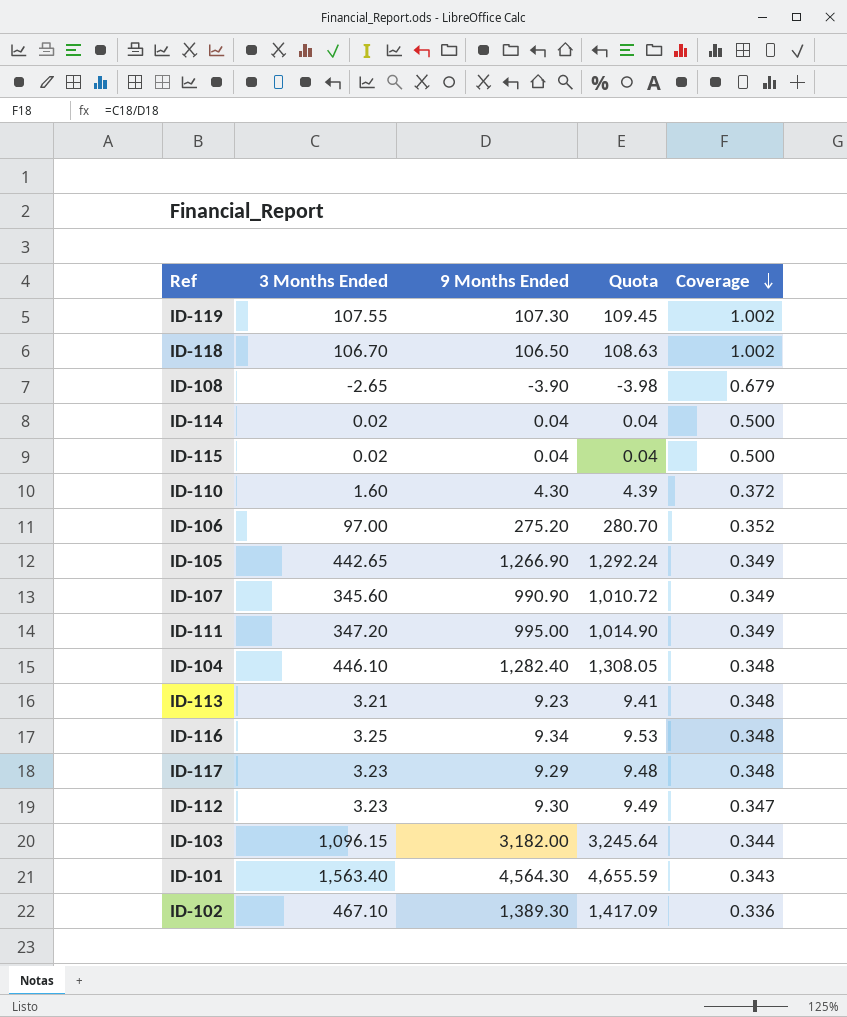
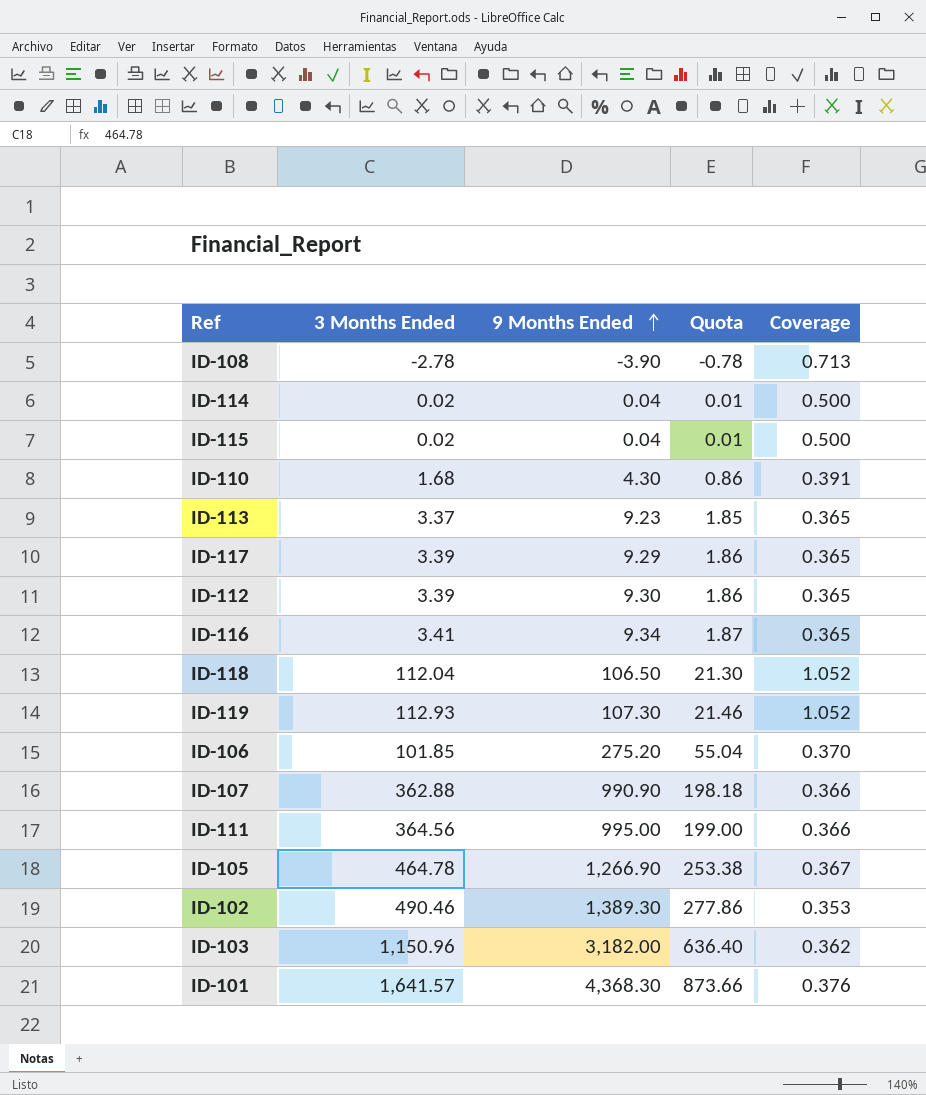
row order: Coverage descending -> 9 Months Ended ascending
column Quota | formula: [9 Months Ended] * 1.02 -> [9 Months Ended] * 0.2
row ID-104: 446.10 | 1,282.40 | 1,308.05 | 0.348 -> none
ID-108 | 3 Months Ended: -2.65 -> -2.78
ID-108 | Coverage: 0.679 -> 0.713
ID-110 | 3 Months Ended: 1.60 -> 1.68
ID-110 | Coverage: 0.372 -> 0.391
ID-113 | 3 Months Ended: 3.21 -> 3.37
ID-113 | Coverage: 0.348 -> 0.365
ID-117 | 3 Months Ended: 3.23 -> 3.39
ID-117 | Coverage: 0.348 -> 0.365
ID-112 | 3 Months Ended: 3.23 -> 3.39
ID-112 | Coverage: 0.347 -> 0.365
ID-116 | 3 Months Ended: 3.25 -> 3.41
ID-116 | Coverage: 0.348 -> 0.365
ID-118 | 3 Months Ended: 106.70 -> 112.04
ID-118 | Coverage: 1.002 -> 1.052
ID-119 | 3 Months Ended: 107.55 -> 112.93
ID-119 | Coverage: 1.002 -> 1.052
ID-106 | 3 Months Ended: 97.00 -> 101.85
ID-106 | Coverage: 0.352 -> 0.370
ID-107 | 3 Months Ended: 345.60 -> 362.88
ID-107 | Coverage: 0.349 -> 0.366
ID-111 | 3 Months Ended: 347.20 -> 364.56
ID-111 | Coverage: 0.349 -> 0.366
ID-105 | 3 Months Ended: 442.65 -> 464.78
ID-105 | Coverage: 0.349 -> 0.367
ID-102 | 3 Months Ended: 467.10 -> 490.46
ID-102 | Coverage: 0.336 -> 0.353
ID-103 | 3 Months Ended: 1,096.15 -> 1,150.96
ID-103 | Coverage: 0.344 -> 0.362
ID-101 | 3 Months Ended: 1,563.40 -> 1,641.57
ID-101 | 9 Months Ended: 4,564.30 -> 4,368.30
ID-101 | Coverage: 0.343 -> 0.376

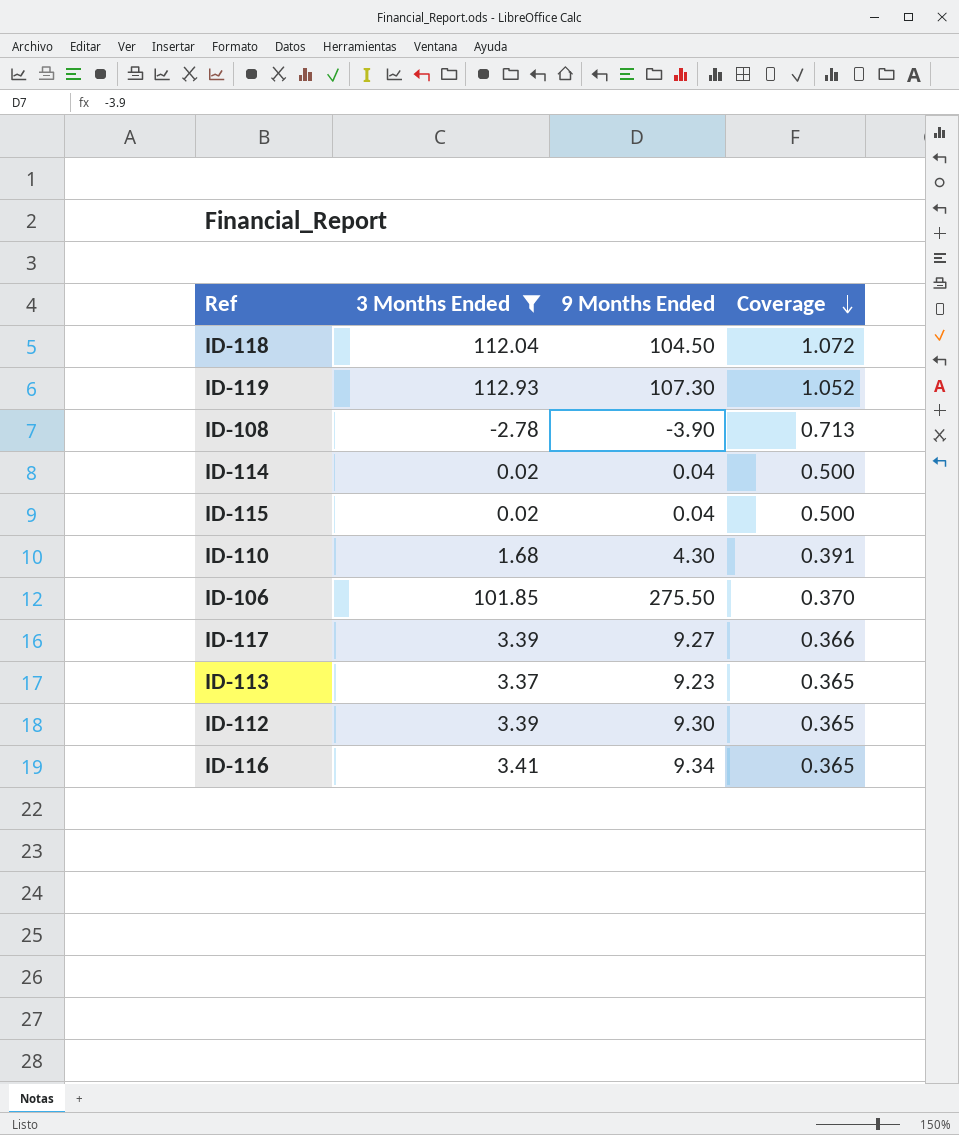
filter: none -> 3 Months Ended <= 112.93
row order: 9 Months Ended ascending -> Coverage descending
column Quota | formula: [9 Months Ended] * 0.2 -> none
ID-118 | 9 Months Ended: 106.50 -> 104.50
ID-118 | Coverage: 1.052 -> 1.072
ID-106 | 9 Months Ended: 275.20 -> 275.50
ID-117 | 9 Months Ended: 9.29 -> 9.27
ID-117 | Coverage: 0.365 -> 0.366

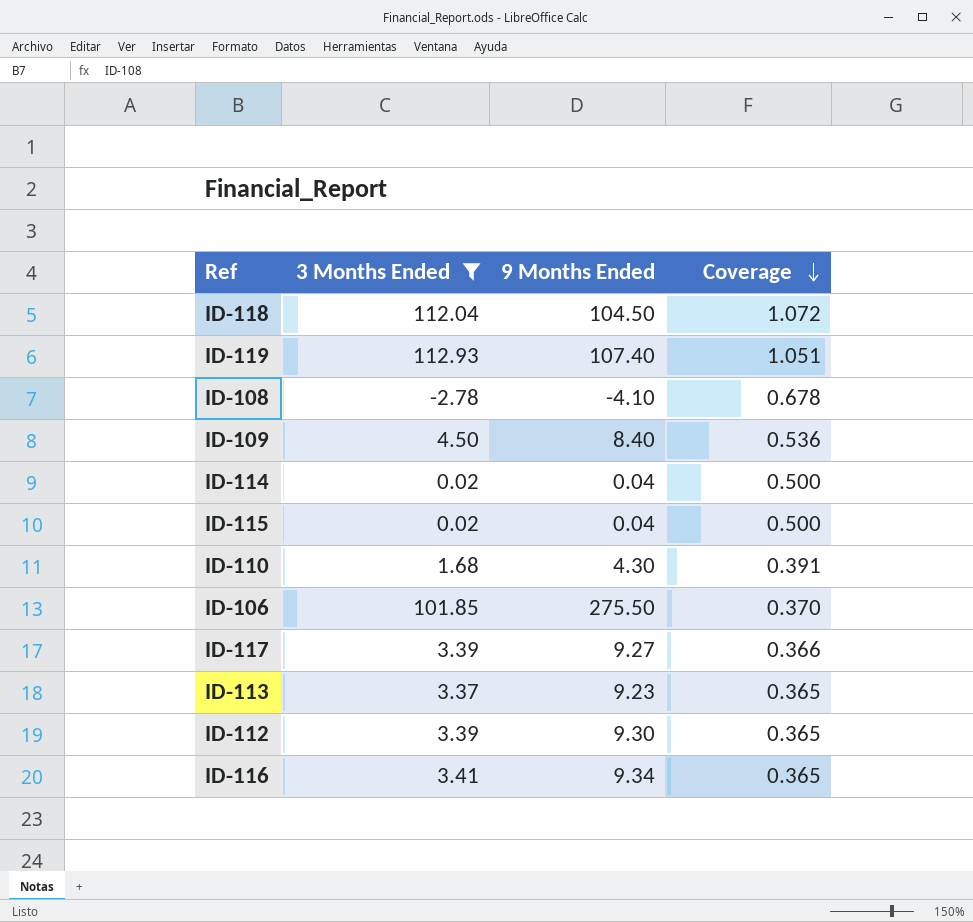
ID-119 | 9 Months Ended: 107.30 -> 107.40
ID-119 | Coverage: 1.052 -> 1.051
ID-108 | 9 Months Ended: -3.90 -> -4.10
ID-108 | Coverage: 0.713 -> 0.678
row ID-109: none -> 4.50 | 8.40 | 0.536

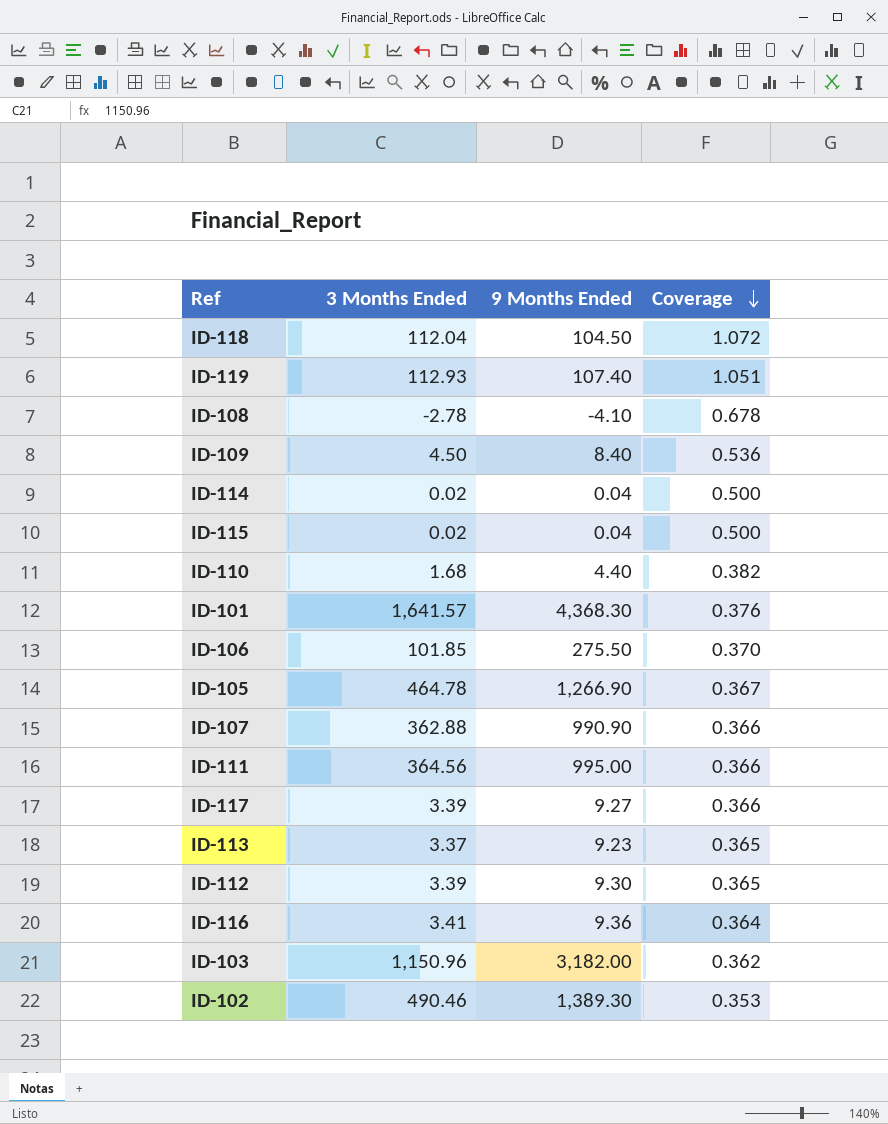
filter: 3 Months Ended <= 112.93 -> none
ID-110 | 9 Months Ended: 4.30 -> 4.40
ID-110 | Coverage: 0.391 -> 0.382
ID-116 | 9 Months Ended: 9.34 -> 9.36
ID-116 | Coverage: 0.365 -> 0.364

